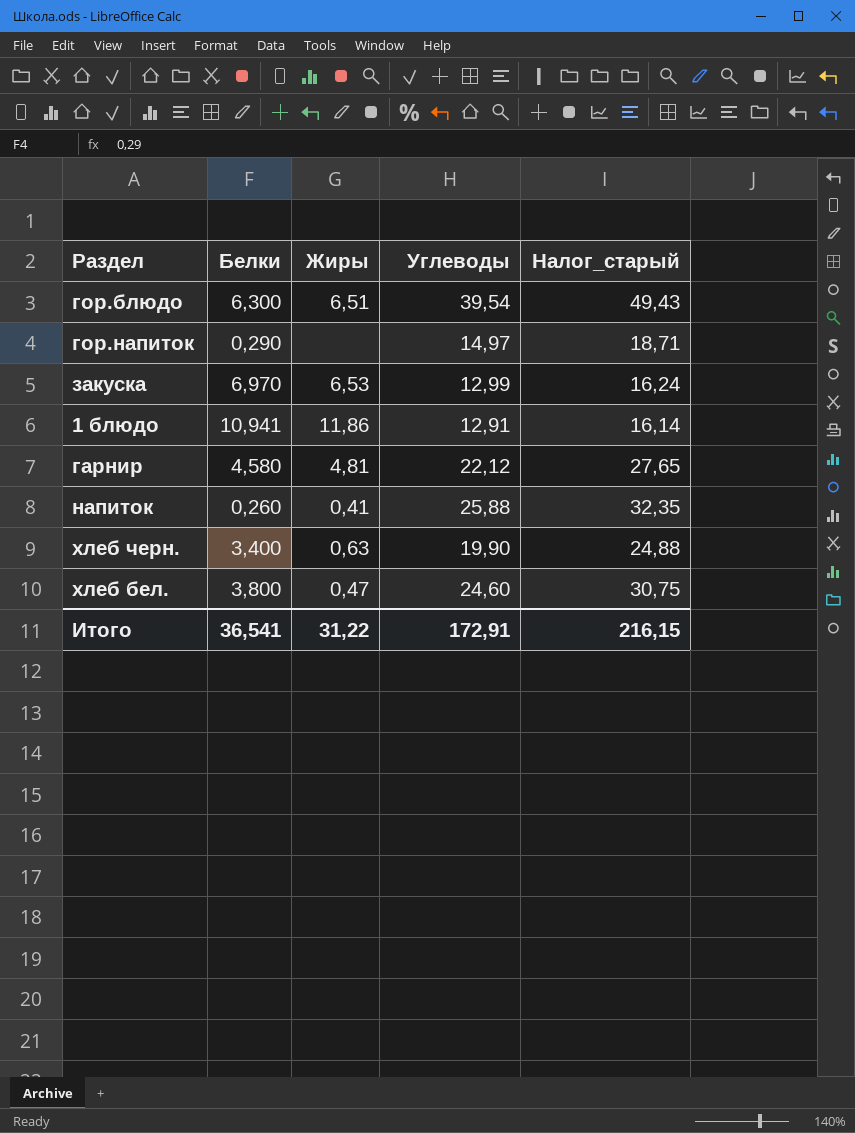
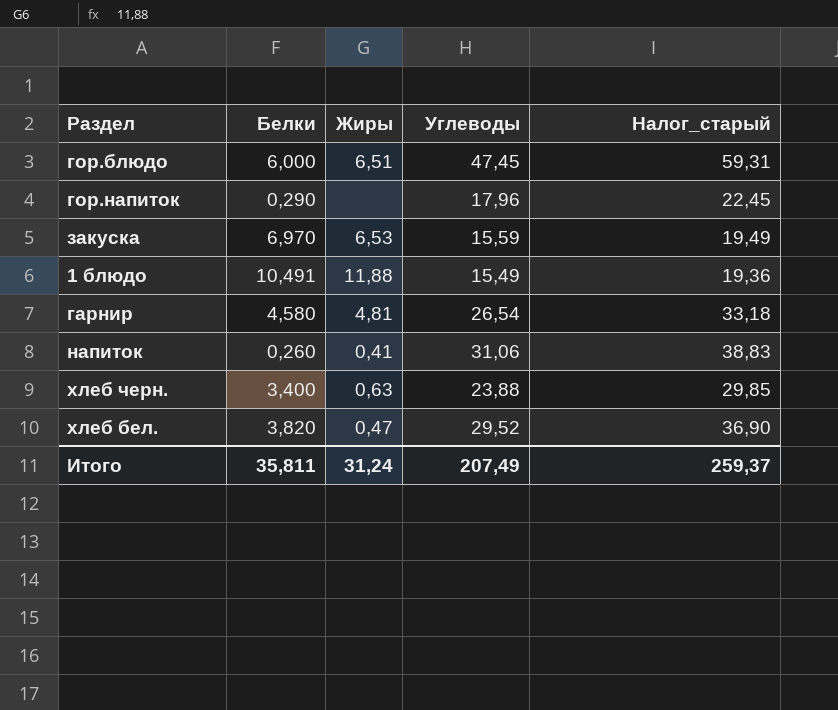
гор.блюдо | Белки: 6,300 -> 6,000
гор.блюдо | Углеводы: 39,54 -> 47,45
гор.блюдо | Налог_старый: 49,43 -> 59,31
гор.напиток | Углеводы: 14,97 -> 17,96
гор.напиток | Налог_старый: 18,71 -> 22,45
закуска | Углеводы: 12,99 -> 15,59
закуска | Налог_старый: 16,24 -> 19,49
1 блюдо | Белки: 10,941 -> 10,491
1 блюдо | Жиры: 11,86 -> 11,88
1 блюдо | Углеводы: 12,91 -> 15,49
1 блюдо | Налог_старый: 16,14 -> 19,36
гарнир | Углеводы: 22,12 -> 26,54
гарнир | Налог_старый: 27,65 -> 33,18
напиток | Углеводы: 25,88 -> 31,06
напиток | Налог_старый: 32,35 -> 38,83
хлеб черн. | Углеводы: 19,90 -> 23,88
хлеб черн. | Налог_старый: 24,88 -> 29,85
хлеб бел. | Белки: 3,800 -> 3,820
хлеб бел. | Углеводы: 24,60 -> 29,52
хлеб бел. | Налог_старый: 30,75 -> 36,90
Итого | Белки: 36,541 -> 35,811
Итого | Жиры: 31,22 -> 31,24
Итого | Углеводы: 172,91 -> 207,49
Итого | Налог_старый: 216,15 -> 259,37

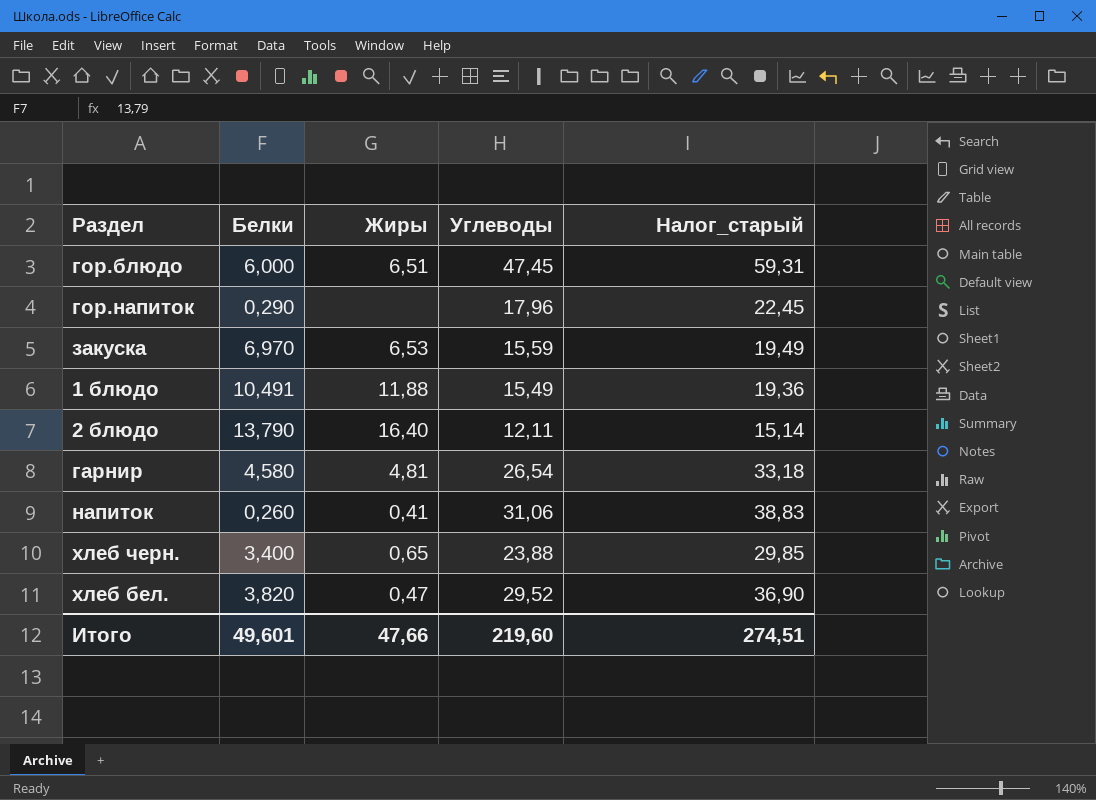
row 2 блюдо: none -> 13,790 | 16,40 | 12,11 | 15,14
хлеб черн. | Жиры: 0,63 -> 0,65
Итого | Белки: 35,811 -> 49,601
Итого | Жиры: 31,24 -> 47,66
Итого | Углеводы: 207,49 -> 219,60
Итого | Налог_старый: 259,37 -> 274,51

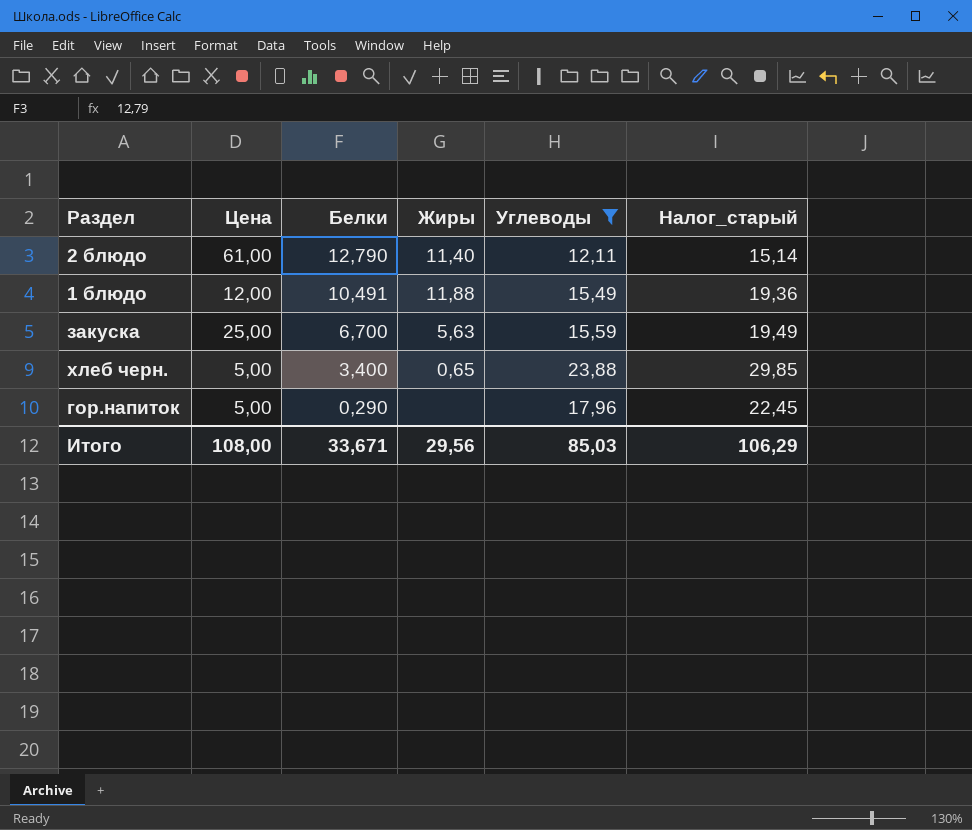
filter: none -> Углеводы <= 23,88
row order: none -> Белки descending
column Цена | position: none -> 2
2 блюдо | Белки: 13,790 -> 12,790
2 блюдо | Жиры: 16,40 -> 11,40
закуска | Белки: 6,970 -> 6,700
закуска | Жиры: 6,53 -> 5,63
Итого | Белки: 49,601 -> 33,671
Итого | Жиры: 47,66 -> 29,56
Итого | Углеводы: 219,60 -> 85,03
Итого | Налог_старый: 274,51 -> 106,29

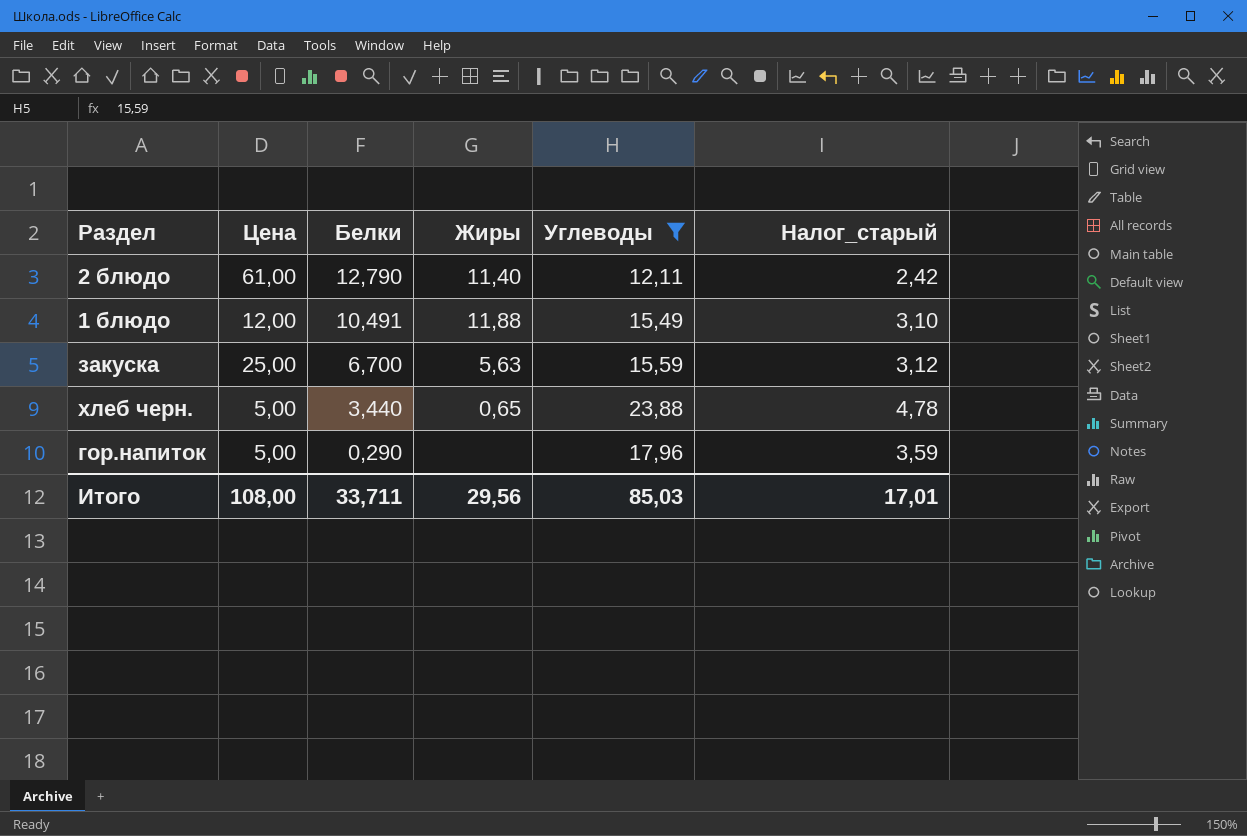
column Налог_старый | formula: [Углеводы] * 1,25 -> [Углеводы] * 0,2
хлеб черн. | Белки: 3,400 -> 3,440
Итого | Белки: 33,671 -> 33,711
Итого | Налог_старый: 106,29 -> 17,01

